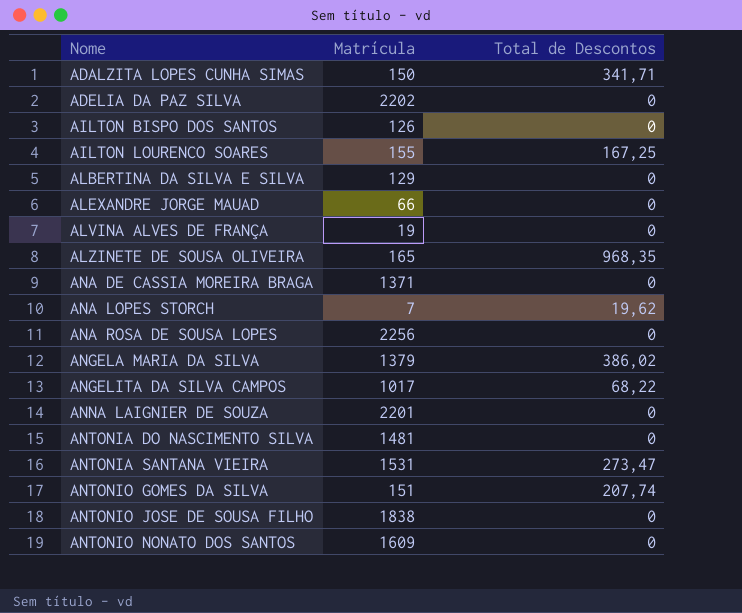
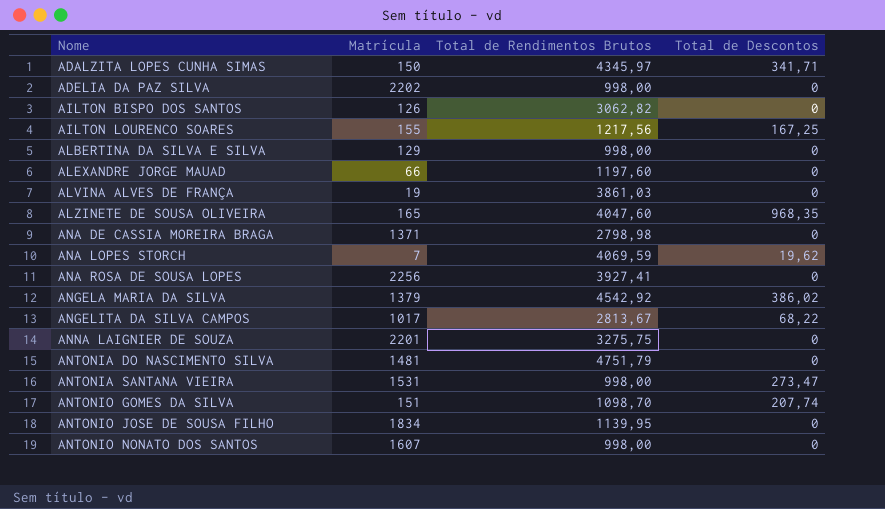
column Total de Rendimentos Brutos | position: none -> 3
ANTONIO JOSE DE SOUSA FILHO | Matrícula: 1838 -> 1834
ANTONIO NONATO DOS SANTOS | Matrícula: 1609 -> 1607

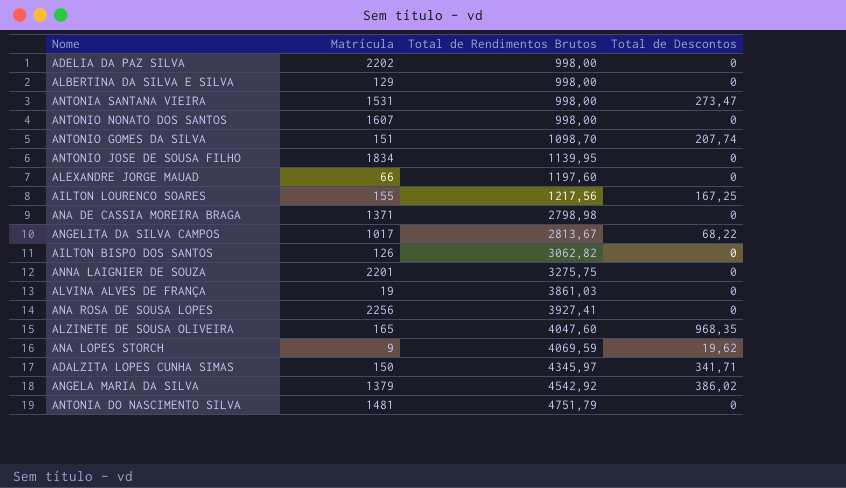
row order: Nome ascending -> Total de Rendimentos Brutos ascending
ANA LOPES STORCH | Matrícula: 7 -> 9

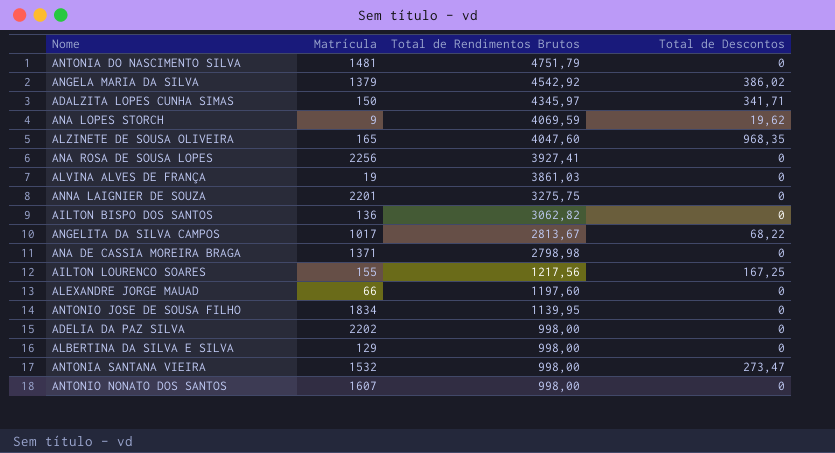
row order: Total de Rendimentos Brutos ascending -> Total de Rendimentos Brutos descending
row ANTONIO GOMES DA SILVA: 151 | 1098,70 | 207,74 -> none
AILTON BISPO DOS SANTOS | Matrícula: 126 -> 136
ANTONIA SANTANA VIEIRA | Matrícula: 1531 -> 1532

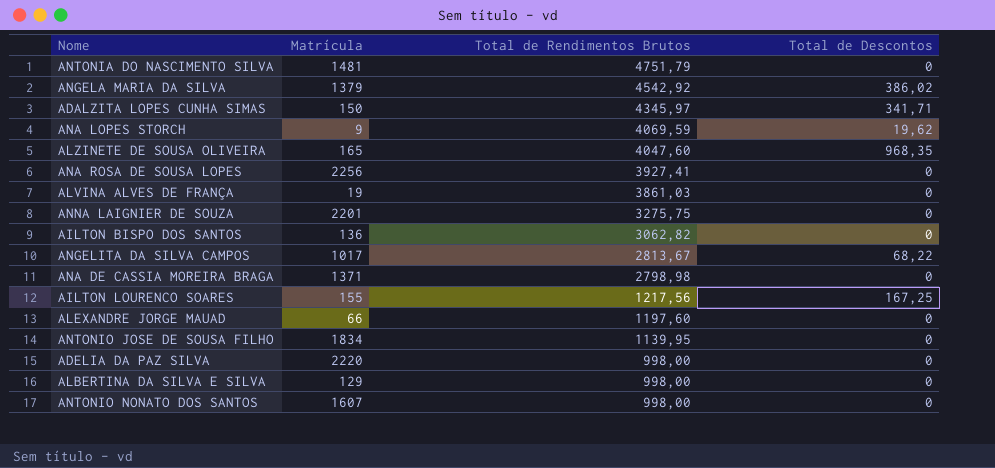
row ANTONIA SANTANA VIEIRA: 1532 | 998,00 | 273,47 -> none
ADELIA DA PAZ SILVA | Matrícula: 2202 -> 2220

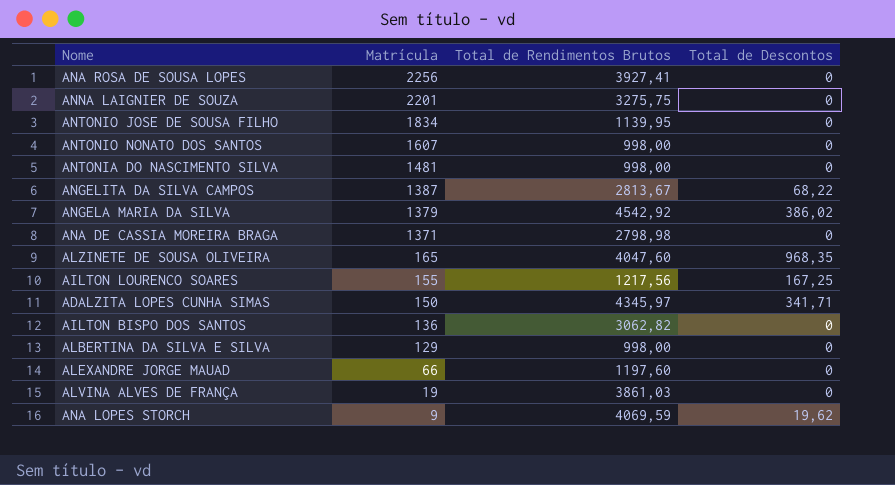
row order: Total de Rendimentos Brutos descending -> Matrícula descending
row ADELIA DA PAZ SILVA: 2220 | 998,00 | 0 -> none
ANTONIA DO NASCIMENTO SILVA | Total de Rendimentos Brutos: 4751,79 -> 998,00
ANGELITA DA SILVA CAMPOS | Matrícula: 1017 -> 1387

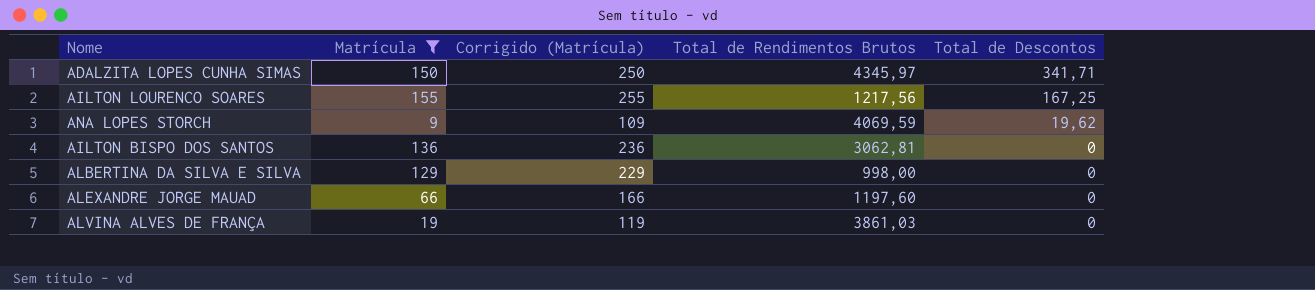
filter: none -> Matrícula <= 155
row order: Matrícula descending -> Total de Descontos descending
column Corrigido (Matrícula) | formula: none -> [Matrícula] + 100
AILTON BISPO DOS SANTOS | Total de Rendimentos Brutos: 3062,82 -> 3062,81

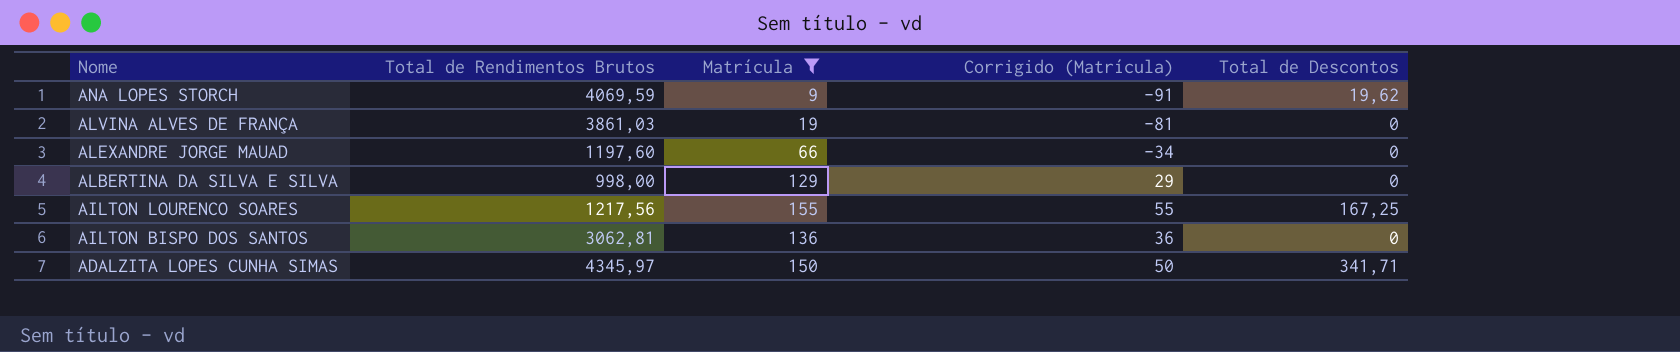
row order: Total de Descontos descending -> Nome descending
column Total de Rendimentos Brutos | position: 4 -> 2
column Corrigido (Matrícula) | formula: [Matrícula] + 100 -> [Matrícula] - 100

